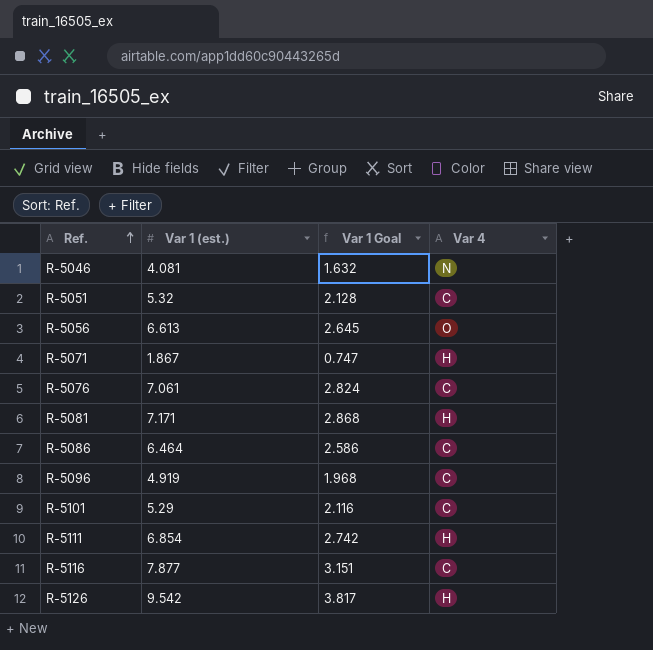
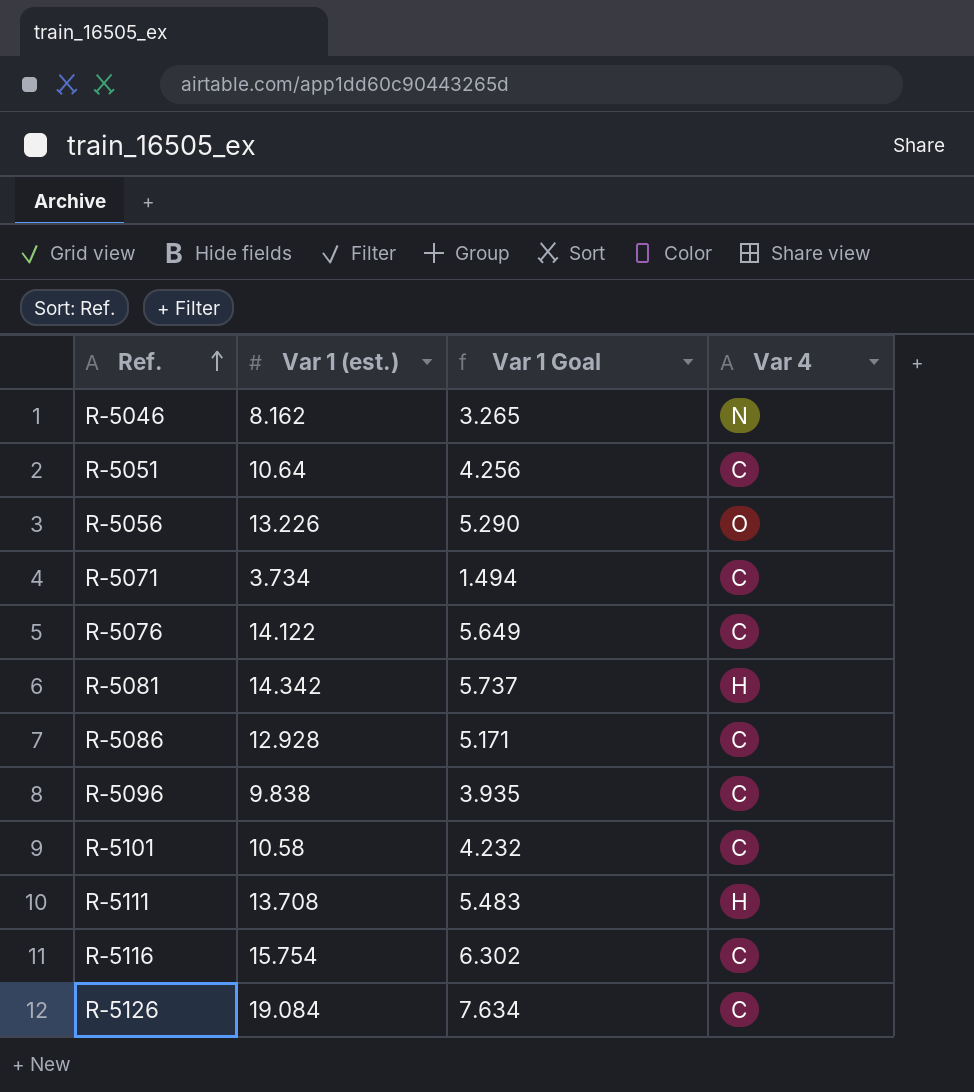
R-5046 | Var 1 (est.): 4.081 -> 8.162
R-5046 | Var 1 Goal: 1.632 -> 3.265
R-5051 | Var 1 (est.): 5.32 -> 10.64
R-5051 | Var 1 Goal: 2.128 -> 4.256
R-5056 | Var 1 (est.): 6.613 -> 13.226
R-5056 | Var 1 Goal: 2.645 -> 5.290
R-5071 | Var 1 (est.): 1.867 -> 3.734
R-5071 | Var 1 Goal: 0.747 -> 1.494
R-5071 | Var 4: H -> C
R-5076 | Var 1 (est.): 7.061 -> 14.122
R-5076 | Var 1 Goal: 2.824 -> 5.649
R-5081 | Var 1 (est.): 7.171 -> 14.342
R-5081 | Var 1 Goal: 2.868 -> 5.737
R-5086 | Var 1 (est.): 6.464 -> 12.928
R-5086 | Var 1 Goal: 2.586 -> 5.171
R-5096 | Var 1 (est.): 4.919 -> 9.838
R-5096 | Var 1 Goal: 1.968 -> 3.935
R-5101 | Var 1 (est.): 5.29 -> 10.58
R-5101 | Var 1 Goal: 2.116 -> 4.232
R-5111 | Var 1 (est.): 6.854 -> 13.708
R-5111 | Var 1 Goal: 2.742 -> 5.483
R-5116 | Var 1 (est.): 7.877 -> 15.754
R-5116 | Var 1 Goal: 3.151 -> 6.302
R-5126 | Var 1 (est.): 9.542 -> 19.084
R-5126 | Var 1 Goal: 3.817 -> 7.634
R-5126 | Var 4: H -> C

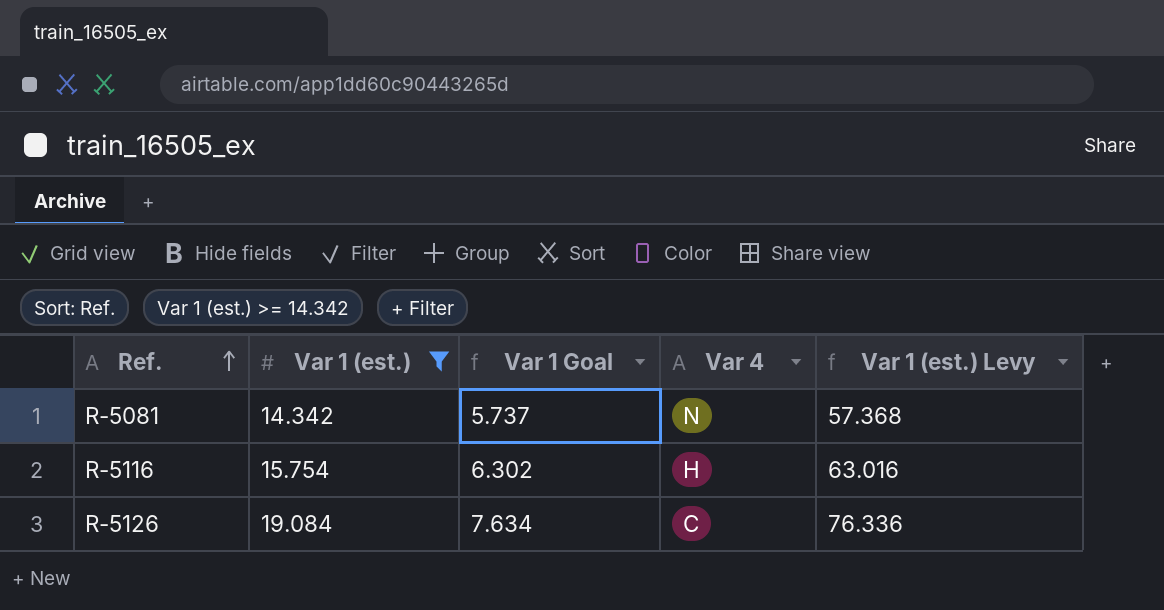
filter: none -> Var 1 (est.) >= 14.342
column Var 1 (est.) Levy | formula: none -> [Var 1 (est.)] * 4
R-5081 | Var 4: H -> N
R-5116 | Var 4: C -> H

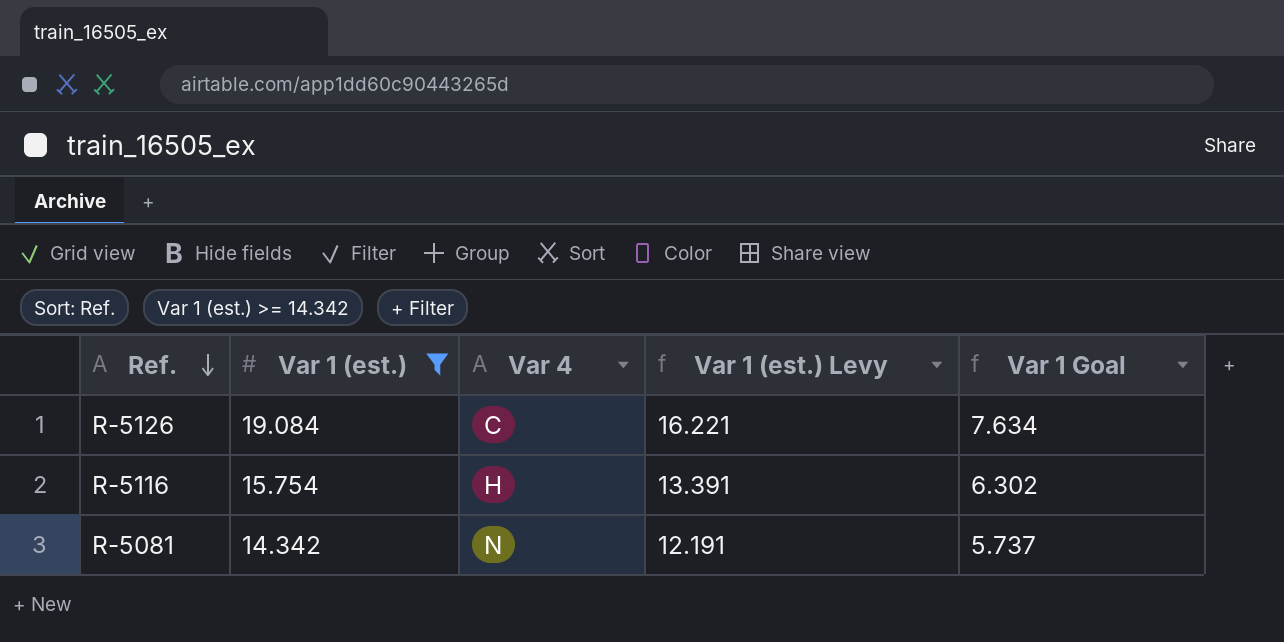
row order: Ref. ascending -> Ref. descending
column Var 1 (est.) Levy | formula: [Var 1 (est.)] * 4 -> [Var 1 (est.)] * 0.85
column Var 1 Goal | position: 3 -> 5

